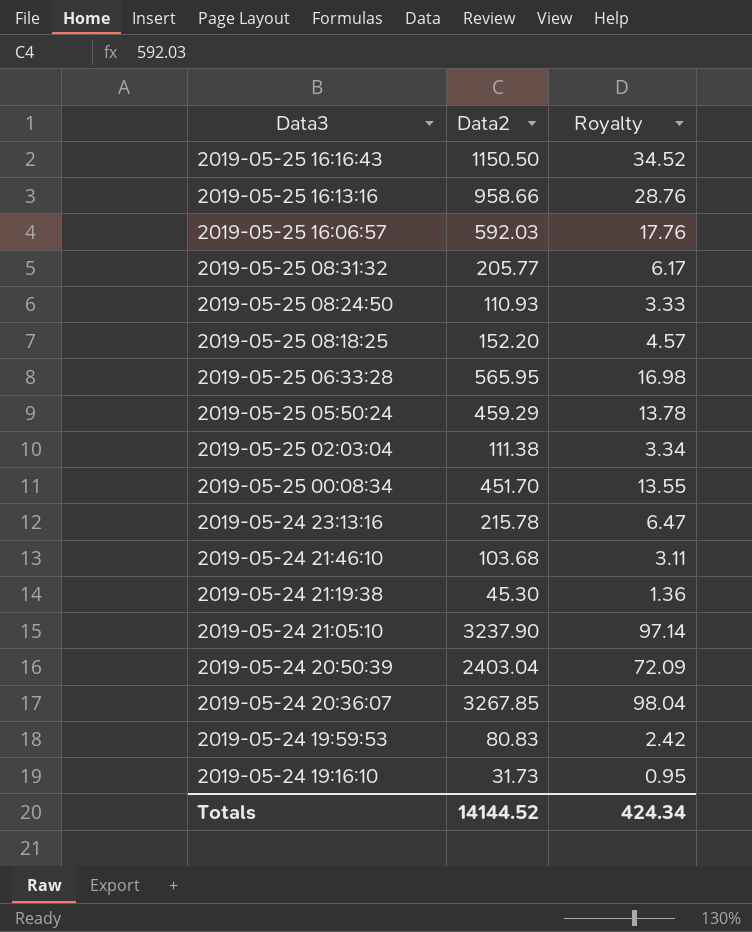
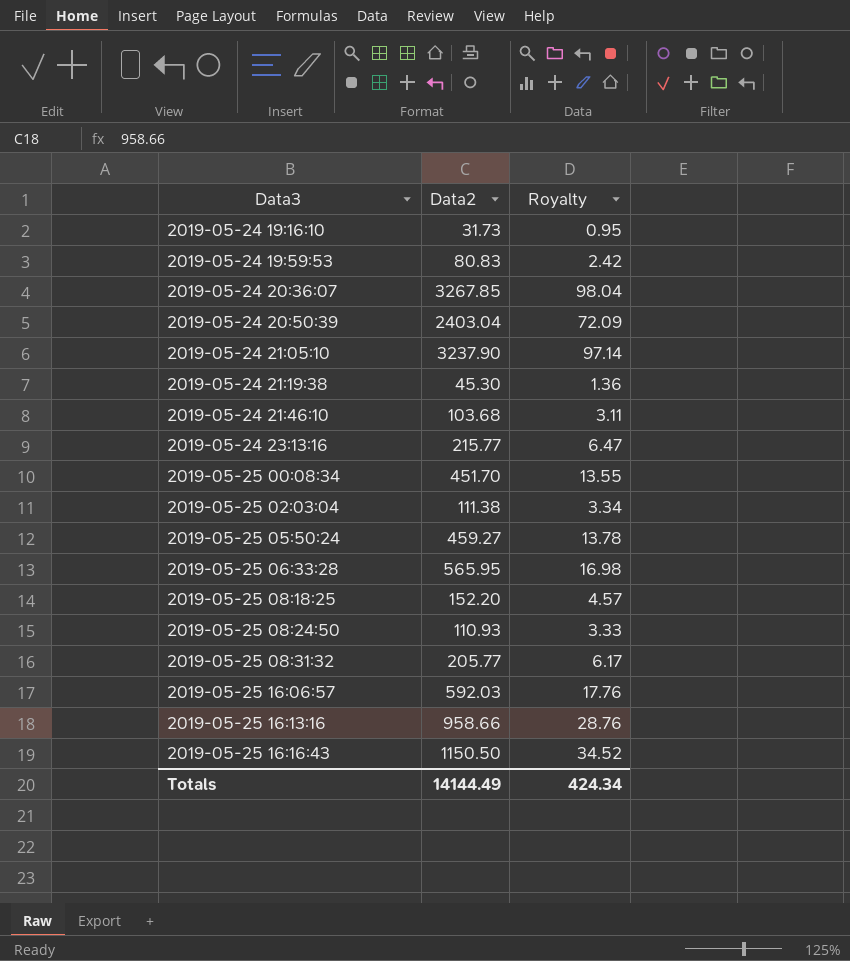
row order: Data3 descending -> Data3 ascending
2019-05-24 23:13:16 | Data2: 215.78 -> 215.77
2019-05-25 05:50:24 | Data2: 459.29 -> 459.27
Totals | Data2: 14144.52 -> 14144.49

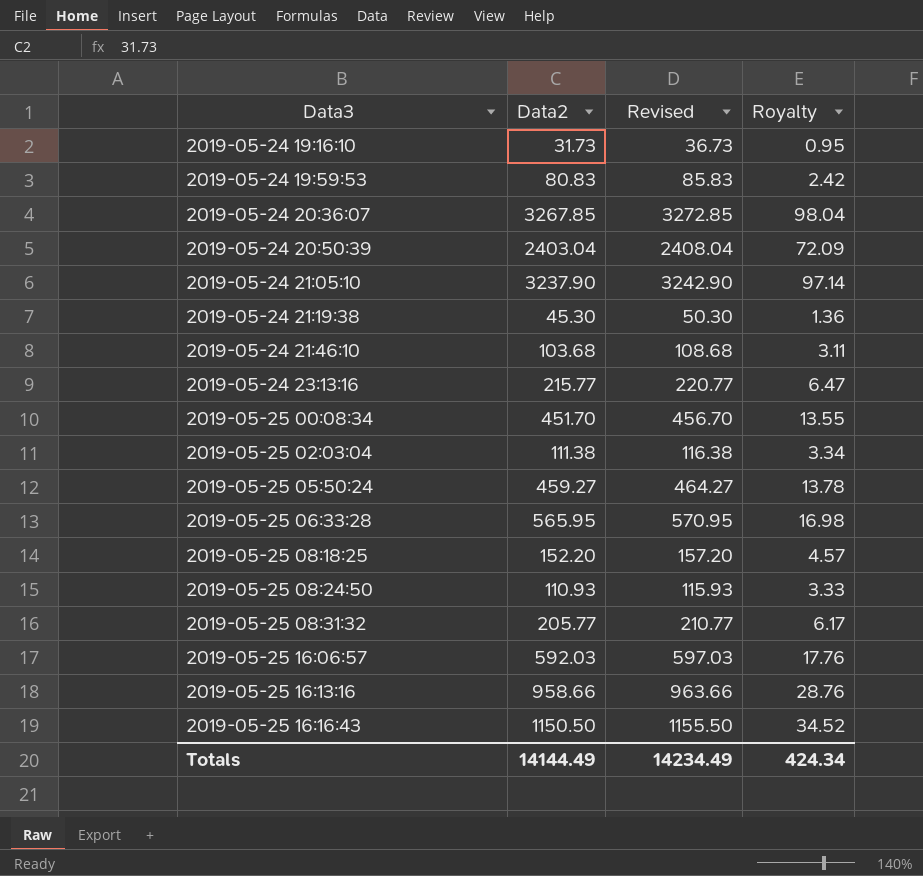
column Revised | formula: none -> [Data2] + 5

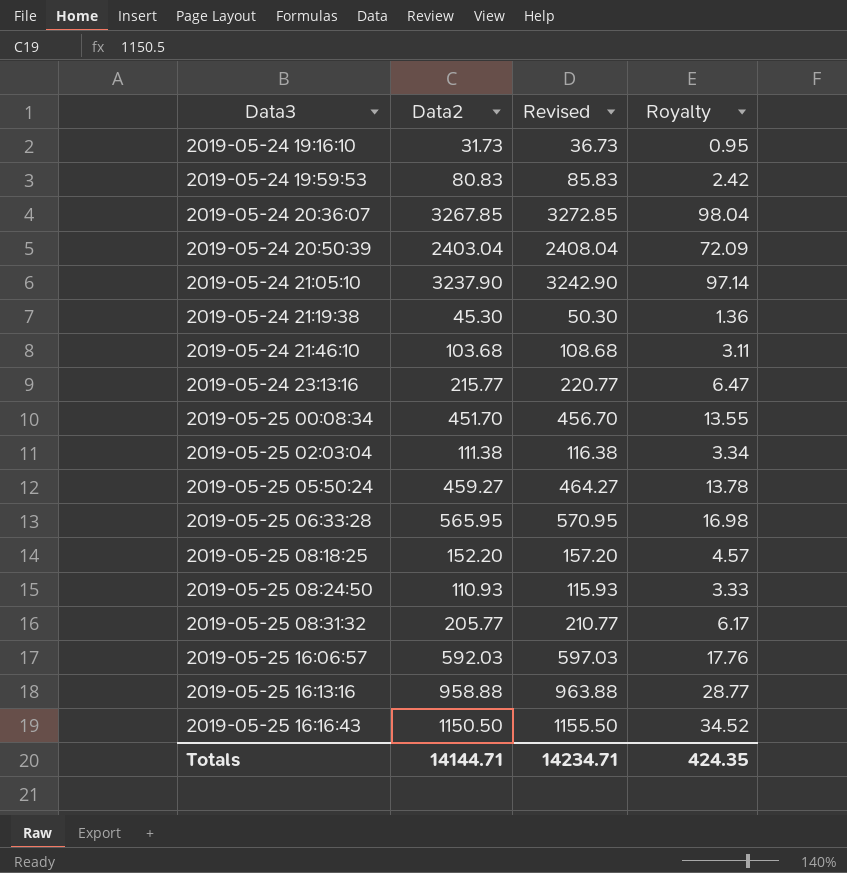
2019-05-25 16:13:16 | Data2: 958.66 -> 958.88
2019-05-25 16:13:16 | Revised: 963.66 -> 963.88
2019-05-25 16:13:16 | Royalty: 28.76 -> 28.77
Totals | Data2: 14144.49 -> 14144.71
Totals | Revised: 14234.49 -> 14234.71
Totals | Royalty: 424.34 -> 424.35

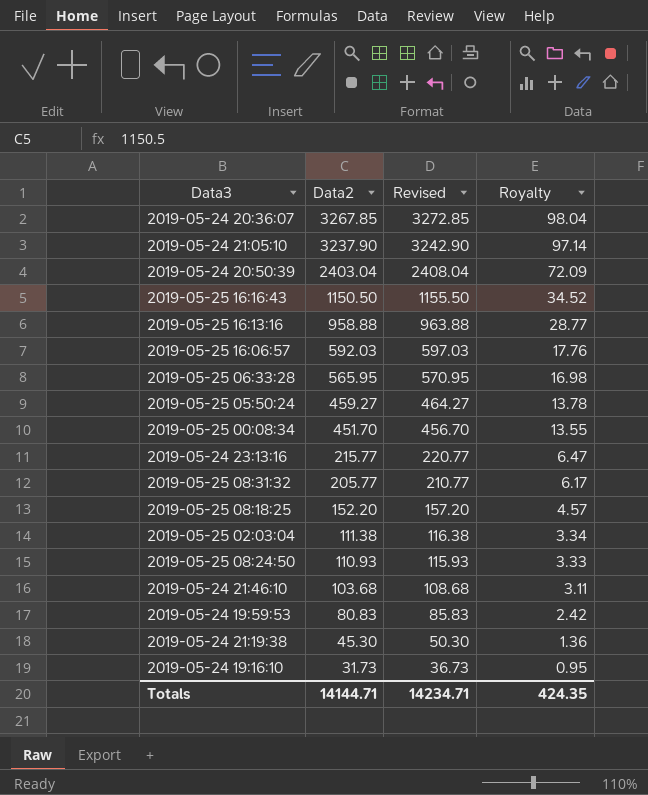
row order: Data3 ascending -> Data2 descending

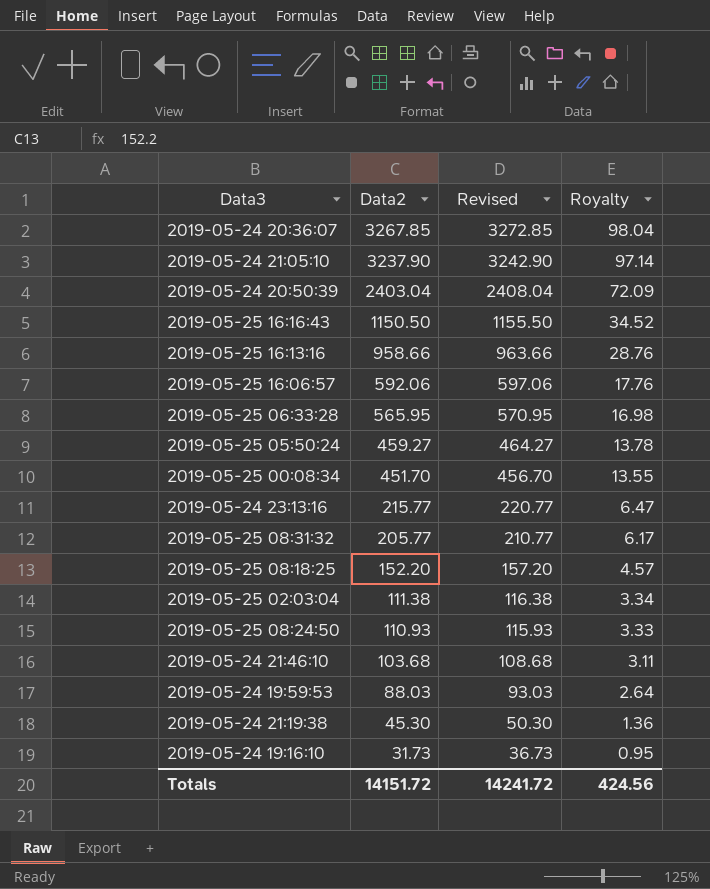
2019-05-25 16:13:16 | Data2: 958.88 -> 958.66
2019-05-25 16:13:16 | Revised: 963.88 -> 963.66
2019-05-25 16:13:16 | Royalty: 28.77 -> 28.76
2019-05-25 16:06:57 | Data2: 592.03 -> 592.06
2019-05-25 16:06:57 | Revised: 597.03 -> 597.06
2019-05-24 19:59:53 | Data2: 80.83 -> 88.03
2019-05-24 19:59:53 | Revised: 85.83 -> 93.03
2019-05-24 19:59:53 | Royalty: 2.42 -> 2.64
Totals | Data2: 14144.71 -> 14151.72
Totals | Revised: 14234.71 -> 14241.72
Totals | Royalty: 424.35 -> 424.56

